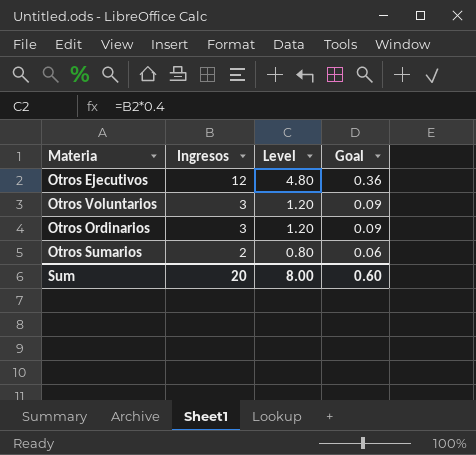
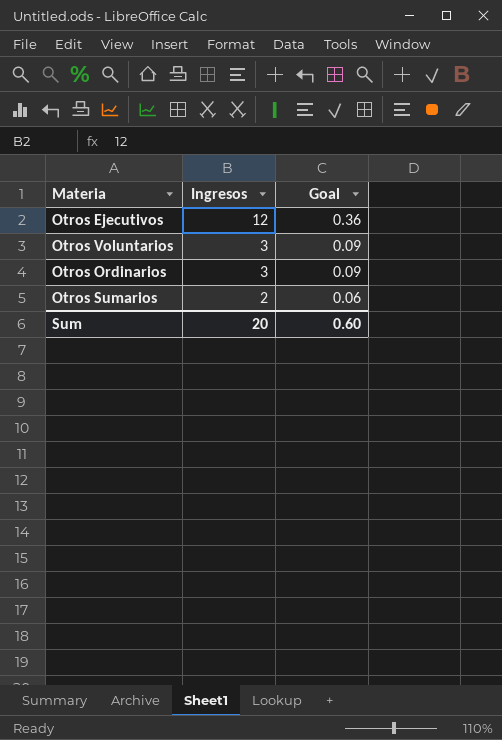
column Level | formula: [Ingresos] * 0.4 -> none

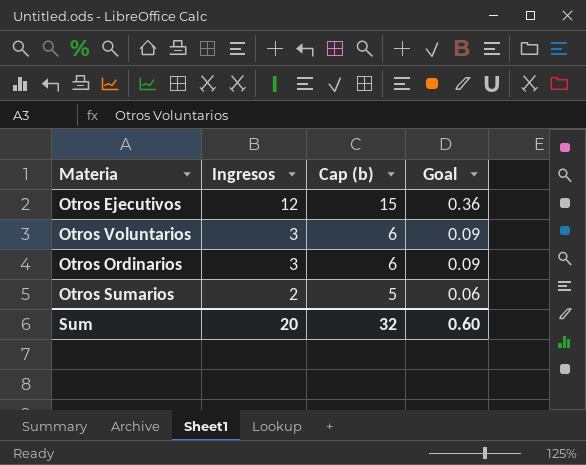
column Cap (b) | formula: none -> [Ingresos] + 3

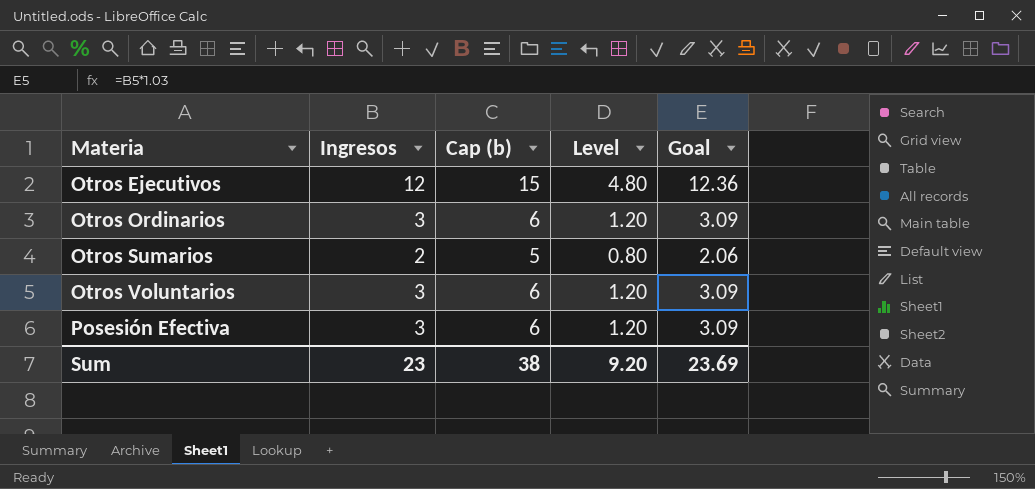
row order: Ingresos descending -> Materia ascending
column Level | formula: none -> [Ingresos] * 0.4
column Goal | formula: [Ingresos] * 0.03 -> [Ingresos] * 1.03
row Posesión Efectiva: none -> 3 | 6 | 1.20 | 3.09
Sum | Ingresos: 20 -> 23
Sum | Cap (b): 32 -> 38
Sum | Goal: 0.60 -> 23.69

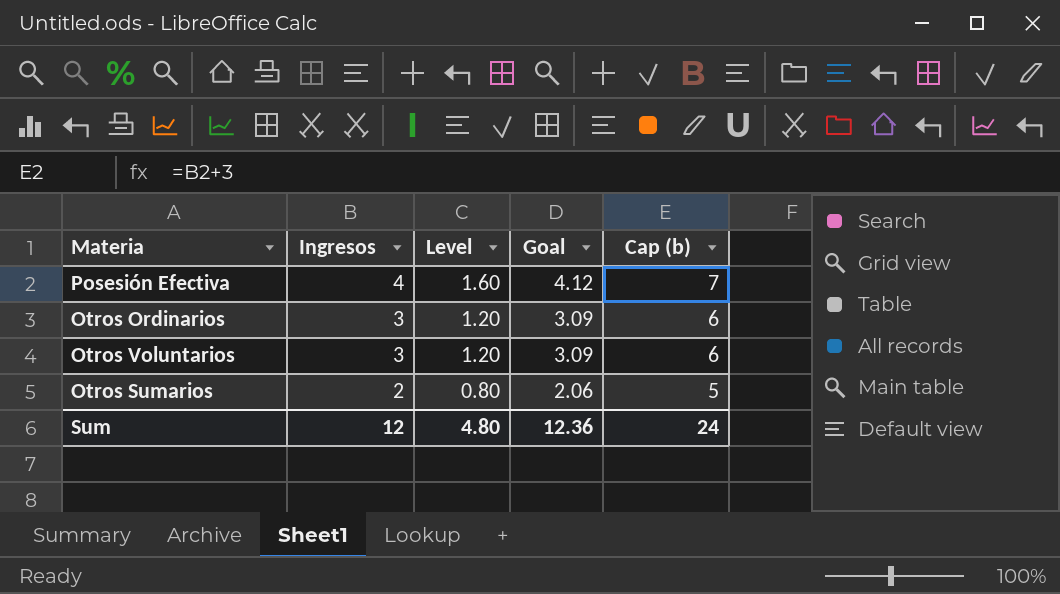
row order: Materia ascending -> Ingresos descending
column Cap (b) | position: 3 -> 5
row Otros Ejecutivos: 12 | 15 | 4.80 | 12.36 -> none
Posesión Efectiva | Ingresos: 3 -> 4
Posesión Efectiva | Level: 1.20 -> 1.60
Posesión Efectiva | Goal: 3.09 -> 4.12
Posesión Efectiva | Cap (b): 6 -> 7
Sum | Ingresos: 23 -> 12
Sum | Level: 9.20 -> 4.80
Sum | Goal: 23.69 -> 12.36
Sum | Cap (b): 38 -> 24

